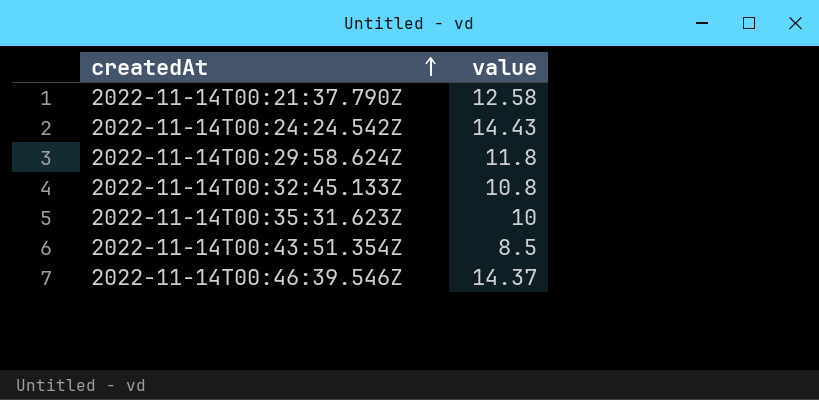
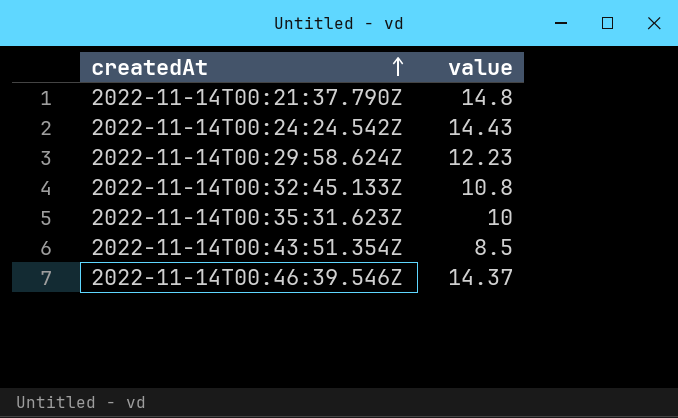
2022-11-14T00:21:37.790Z | value: 12.58 -> 14.8
2022-11-14T00:29:58.624Z | value: 11.8 -> 12.23

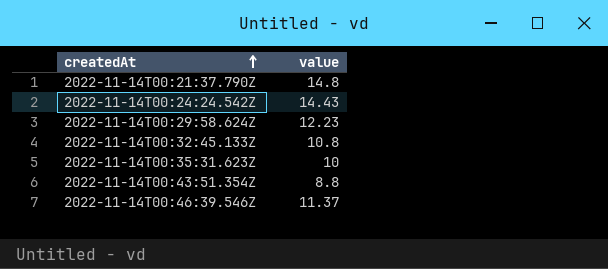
2022-11-14T00:43:51.354Z | value: 8.5 -> 8.8
2022-11-14T00:46:39.546Z | value: 14.37 -> 11.37

